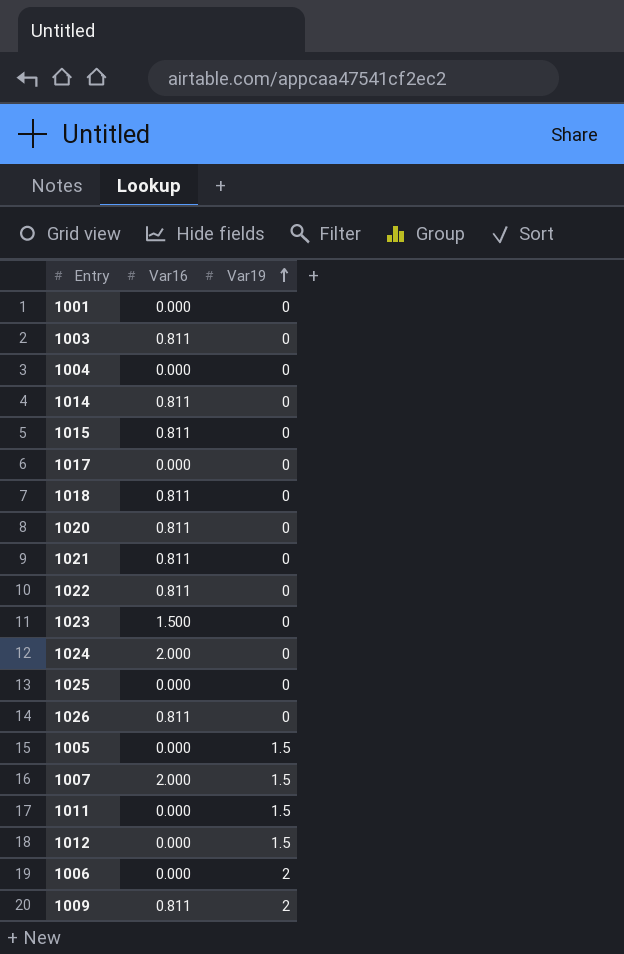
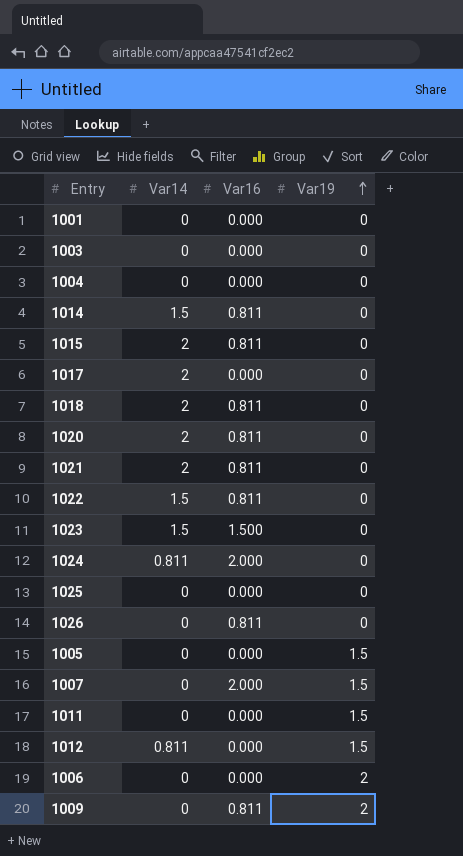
column Var14 | position: none -> 2
1003 | Var16: 0.811 -> 0.000

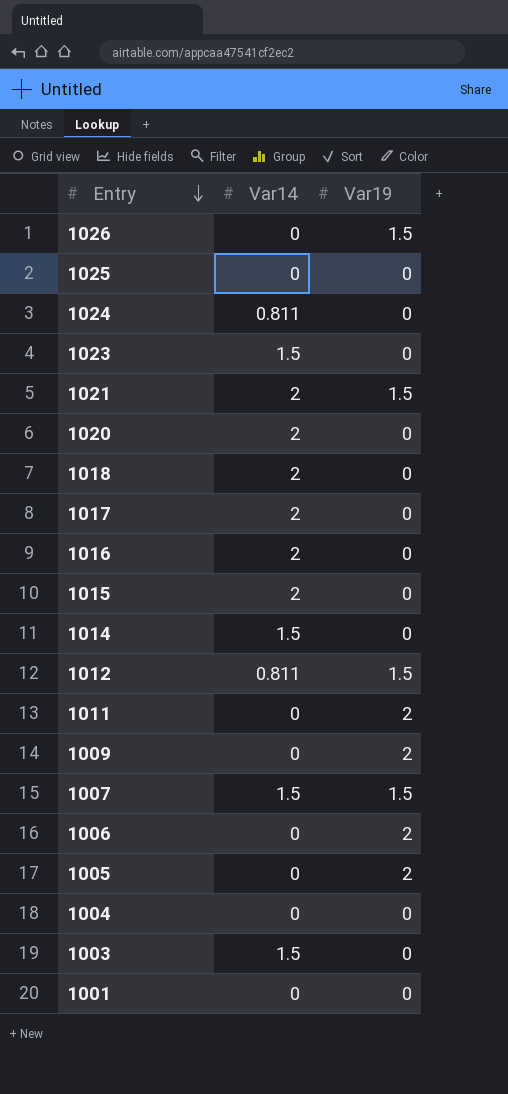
row order: Var19 ascending -> Entry descending
column Var16 | position: 3 -> none
row 1022: 1.5 | 0.811 | 0 -> none
1026 | Var19: 0 -> 1.5
1021 | Var19: 0 -> 1.5
row 1016: none -> 2 | 0
1011 | Var19: 1.5 -> 2
1007 | Var14: 0 -> 1.5
1005 | Var19: 1.5 -> 2
1003 | Var14: 0 -> 1.5

